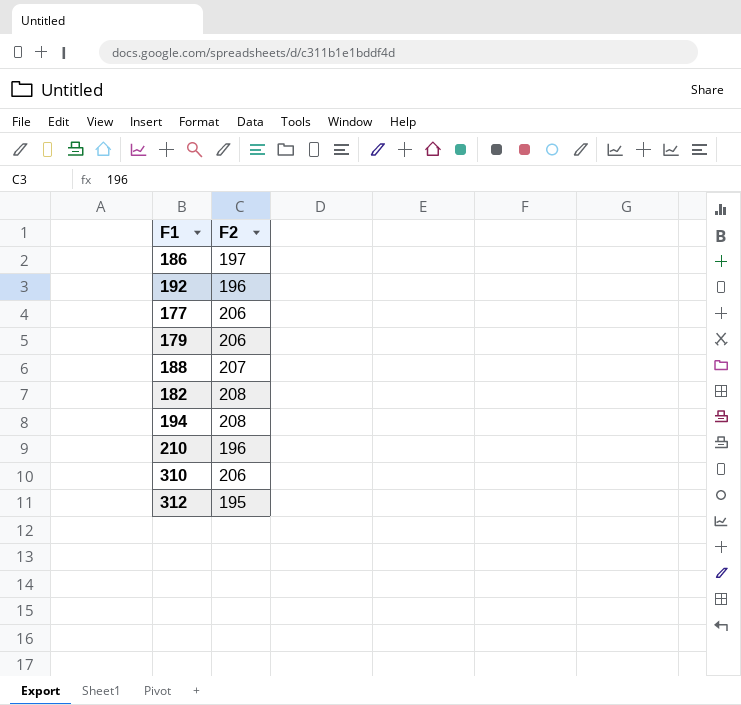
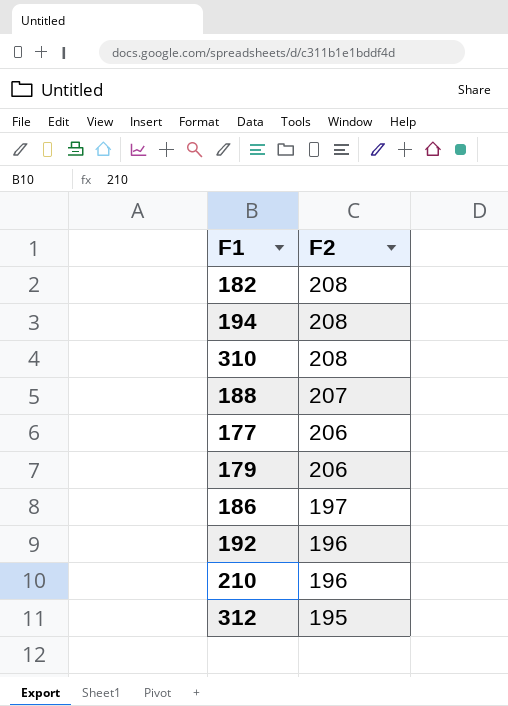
row order: none -> F2 descending
310 | F2: 206 -> 208

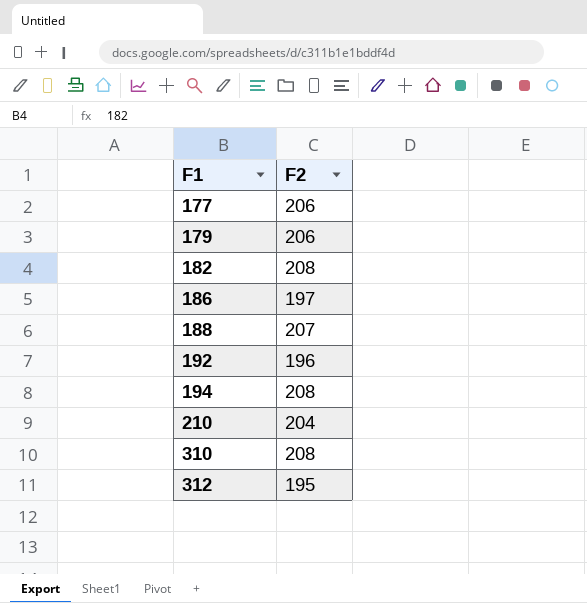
row order: F2 descending -> F1 ascending
210 | F2: 196 -> 204

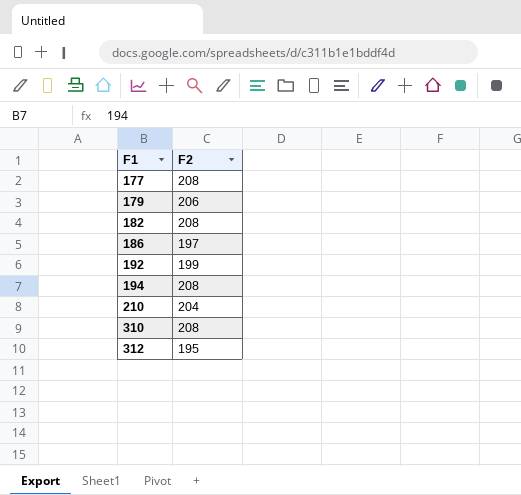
row 188: 207 -> none
177 | F2: 206 -> 208
192 | F2: 196 -> 199

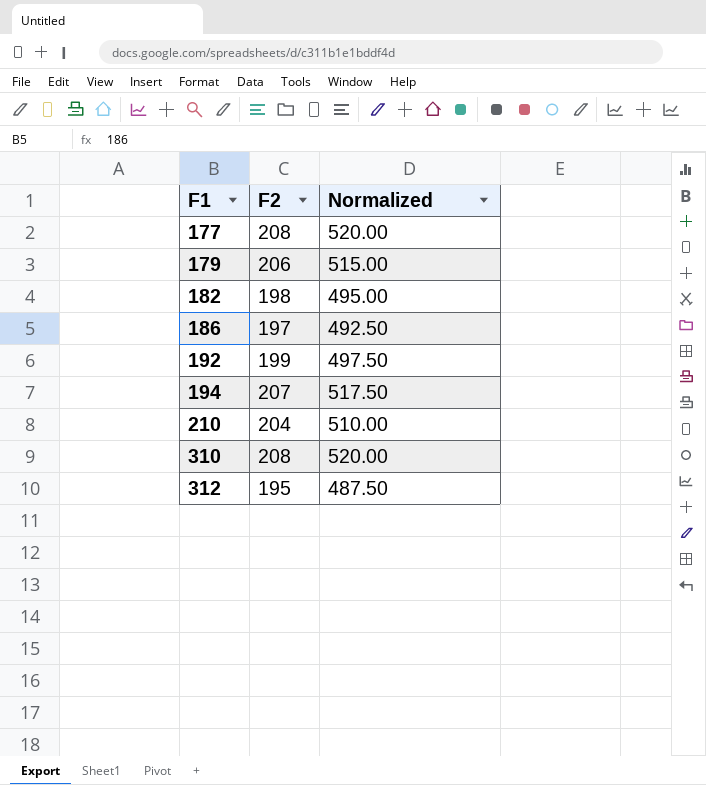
column Normalized | formula: none -> [F2] * 2.5
182 | F2: 208 -> 198
194 | F2: 208 -> 207

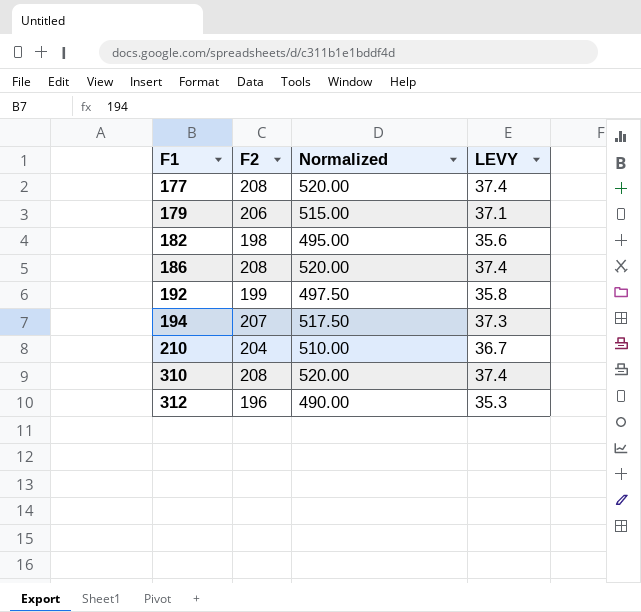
column LEVY | formula: none -> [F2] * 0.18
186 | F2: 197 -> 208
186 | Normalized: 492.50 -> 520.00
312 | F2: 195 -> 196
312 | Normalized: 487.50 -> 490.00

